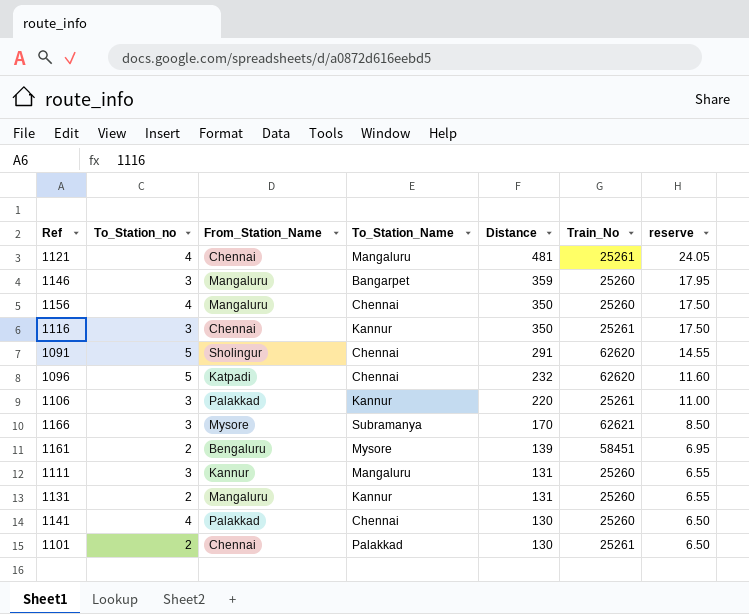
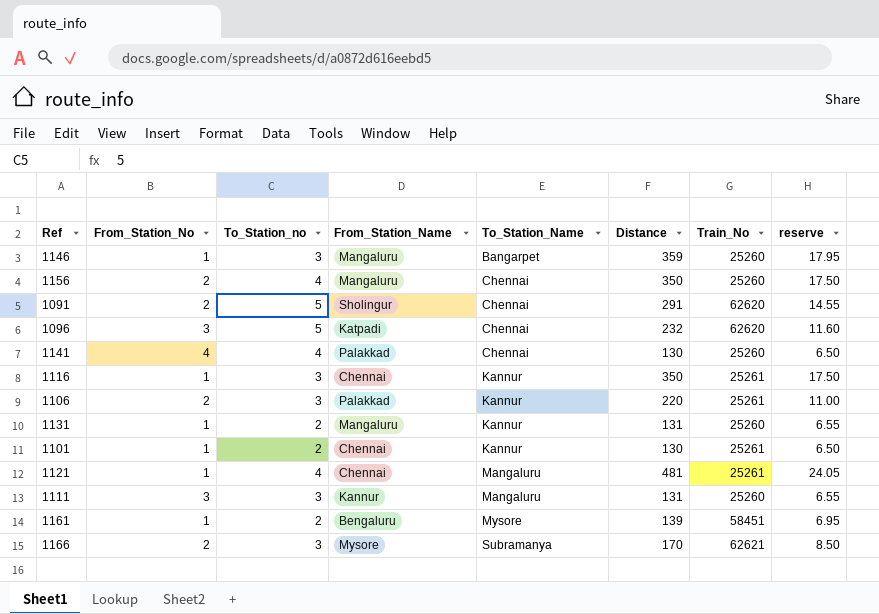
row order: Distance descending -> To_Station_Name ascending
column From_Station_No | position: none -> 2
1101 | To_Station_Name: Palakkad -> Kannur

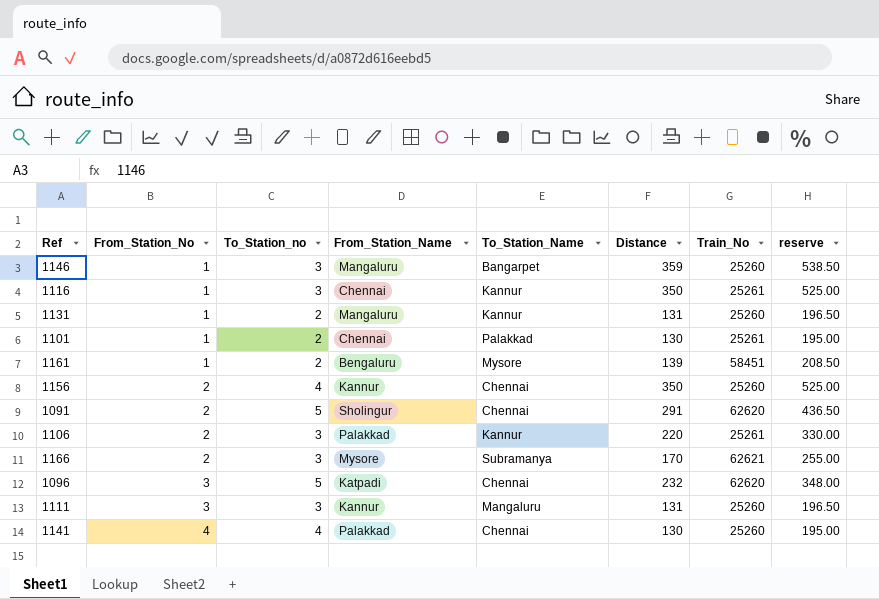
row order: To_Station_Name ascending -> From_Station_No ascending
column reserve | formula: [Distance] * 0.05 -> [Distance] * 1.5
row 1121: 1 | 4 | Chennai | Mangaluru | 481 | 25261 | 24.05 -> none
1101 | To_Station_Name: Kannur -> Palakkad
1156 | From_Station_Name: Mangaluru -> Kannur

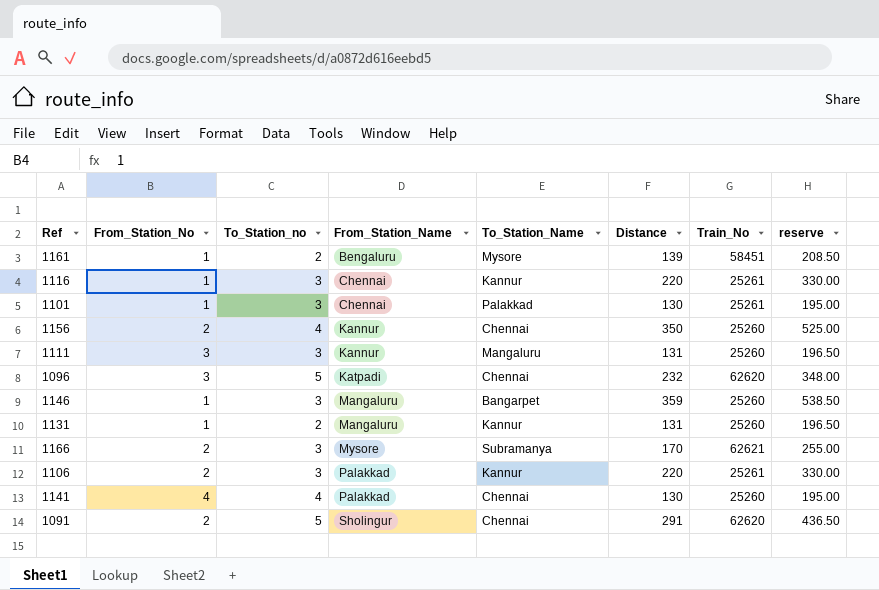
row order: From_Station_No ascending -> From_Station_Name ascending
1116 | Distance: 350 -> 220
1116 | reserve: 525.00 -> 330.00
1101 | To_Station_no: 2 -> 3

